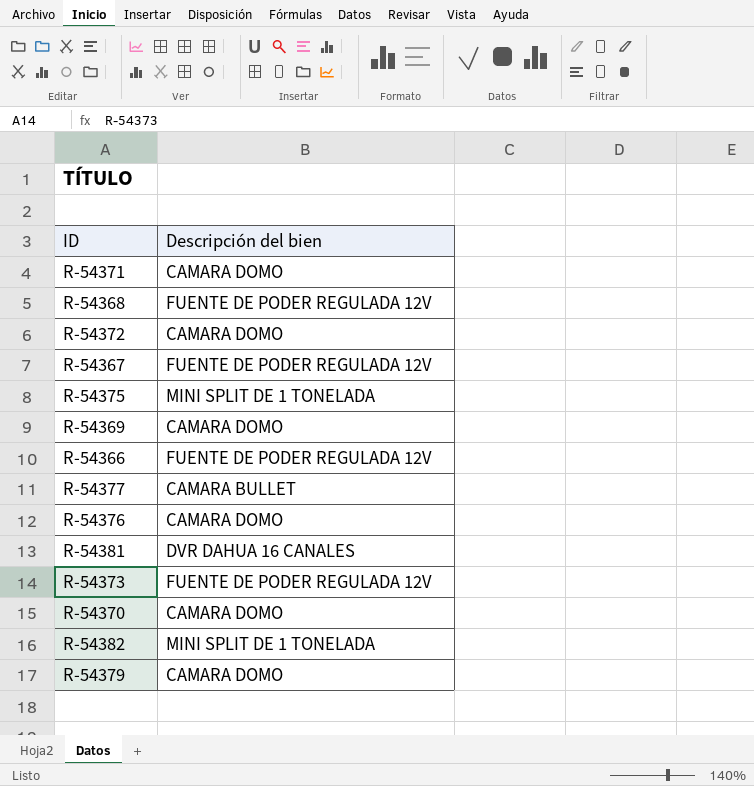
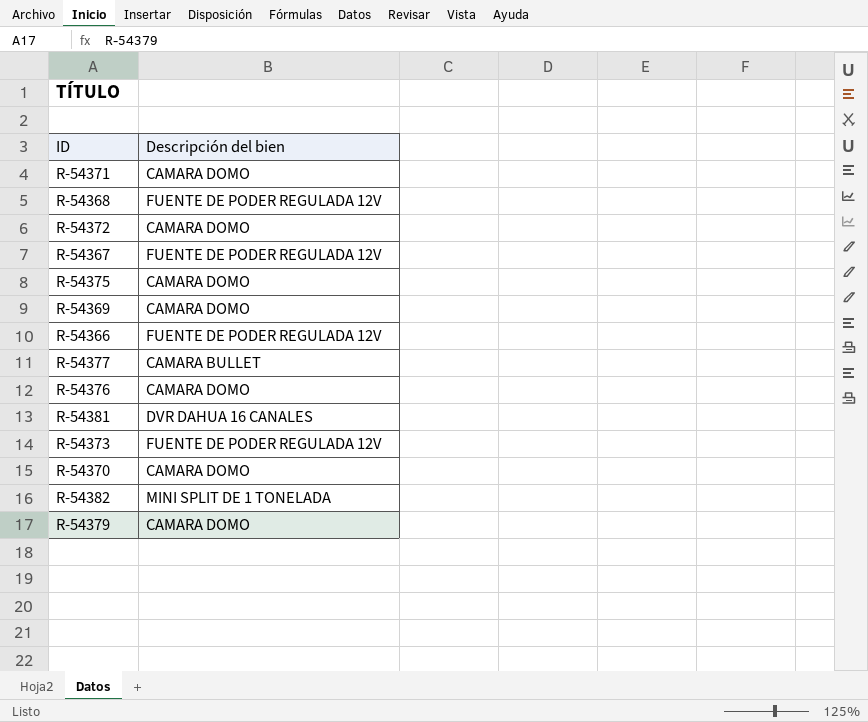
R-54375 | Descripción del bien: MINI SPLIT DE 1 TONELADA -> CAMARA DOMO

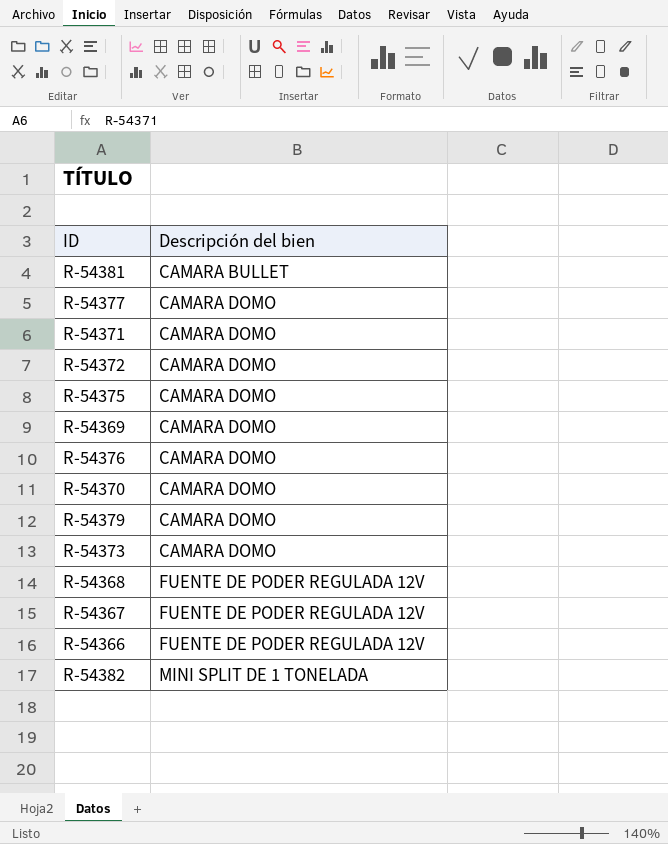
row order: none -> Descripción del bien ascending
R-54381 | Descripción del bien: DVR DAHUA 16 CANALES -> CAMARA BULLET
R-54377 | Descripción del bien: CAMARA BULLET -> CAMARA DOMO
R-54373 | Descripción del bien: FUENTE DE PODER REGULADA 12V -> CAMARA DOMO

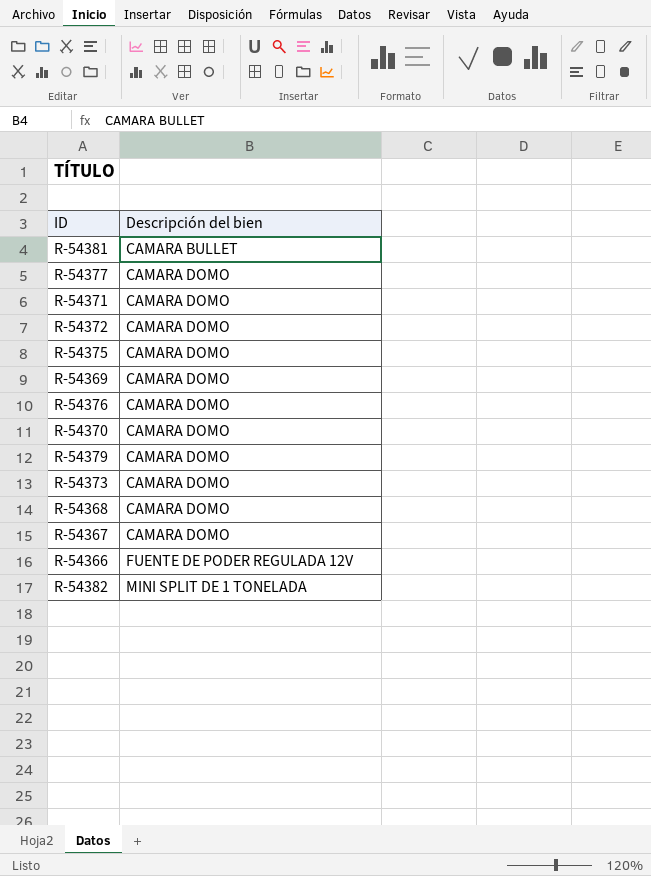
R-54368 | Descripción del bien: FUENTE DE PODER REGULADA 12V -> CAMARA DOMO
R-54367 | Descripción del bien: FUENTE DE PODER REGULADA 12V -> CAMARA DOMO

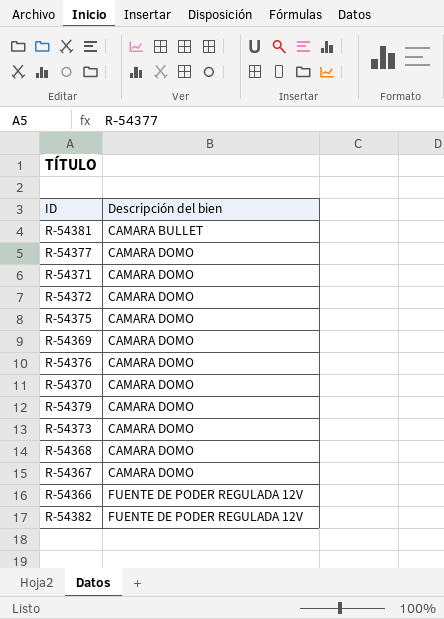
R-54382 | Descripción del bien: MINI SPLIT DE 1 TONELADA -> FUENTE DE PODER REGULADA 12V

